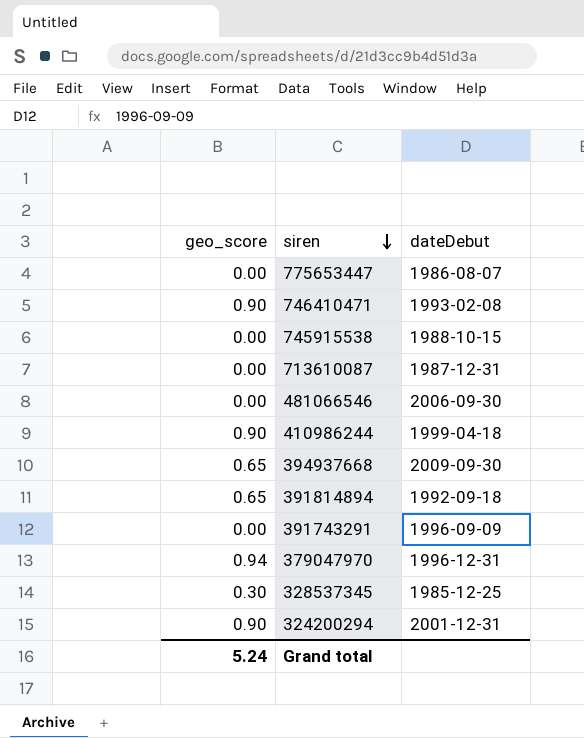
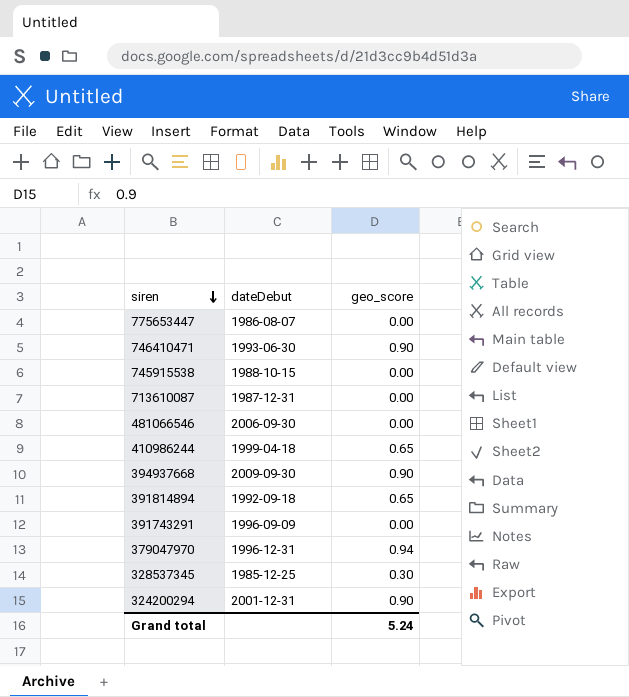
column geo_score | position: 1 -> 3
746410471 | dateDebut: 1993-02-08 -> 1993-06-30
410986244 | geo_score: 0.90 -> 0.65
394937668 | geo_score: 0.65 -> 0.90

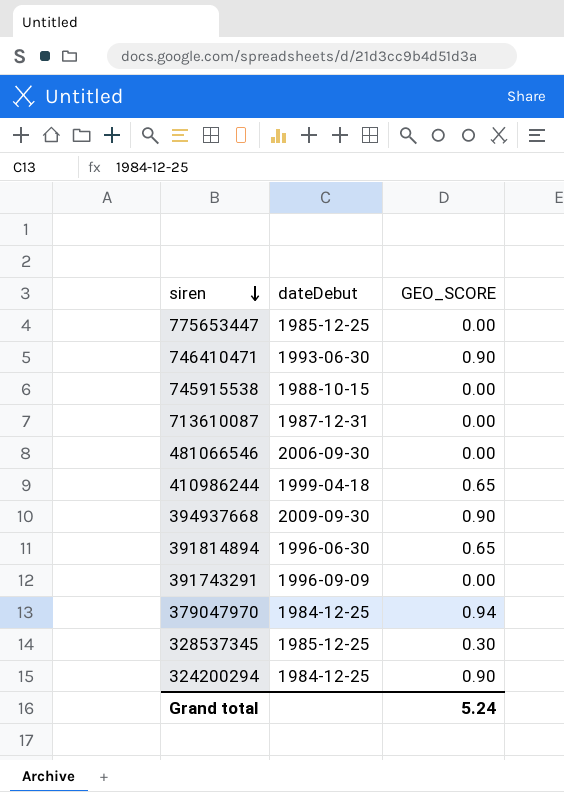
column name: geo_score -> GEO_SCORE
775653447 | dateDebut: 1986-08-07 -> 1985-12-25
391814894 | dateDebut: 1992-09-18 -> 1996-06-30
379047970 | dateDebut: 1996-12-31 -> 1984-12-25
324200294 | dateDebut: 2001-12-31 -> 1984-12-25

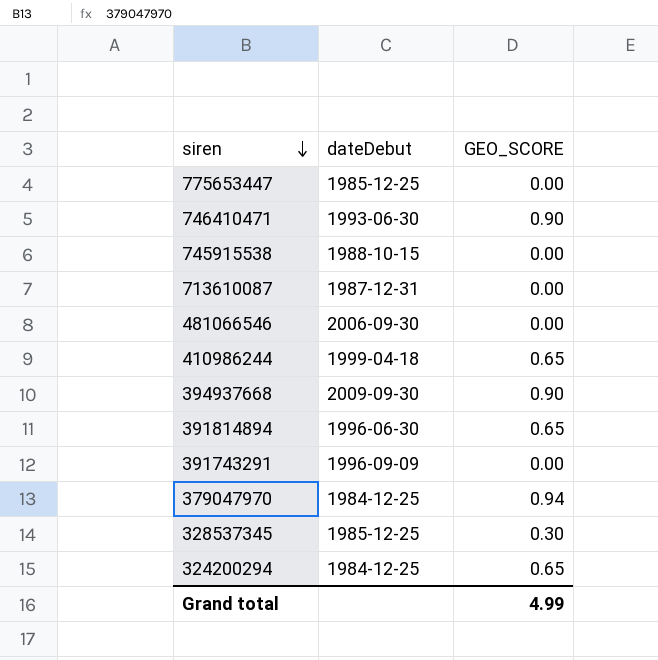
324200294 | GEO_SCORE: 0.90 -> 0.65
Grand total | GEO_SCORE: 5.24 -> 4.99

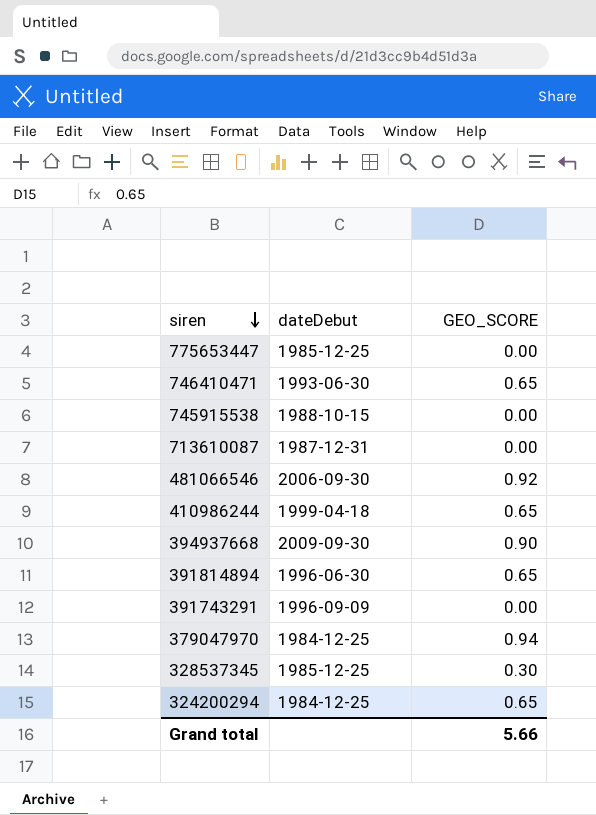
746410471 | GEO_SCORE: 0.90 -> 0.65
481066546 | GEO_SCORE: 0.00 -> 0.92
Grand total | GEO_SCORE: 4.99 -> 5.66

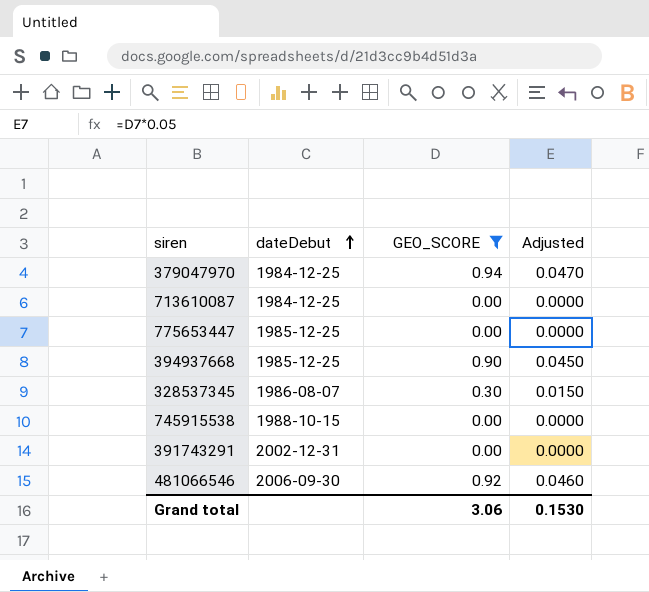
filter: none -> GEO_SCORE != 0.65
row order: siren descending -> dateDebut ascending
column Adjusted | formula: none -> [GEO_SCORE] * 0.05
713610087 | dateDebut: 1987-12-31 -> 1984-12-25
394937668 | dateDebut: 2009-09-30 -> 1985-12-25
328537345 | dateDebut: 1985-12-25 -> 1986-08-07
391743291 | dateDebut: 1996-09-09 -> 2002-12-31
Grand total | GEO_SCORE: 5.66 -> 3.06

